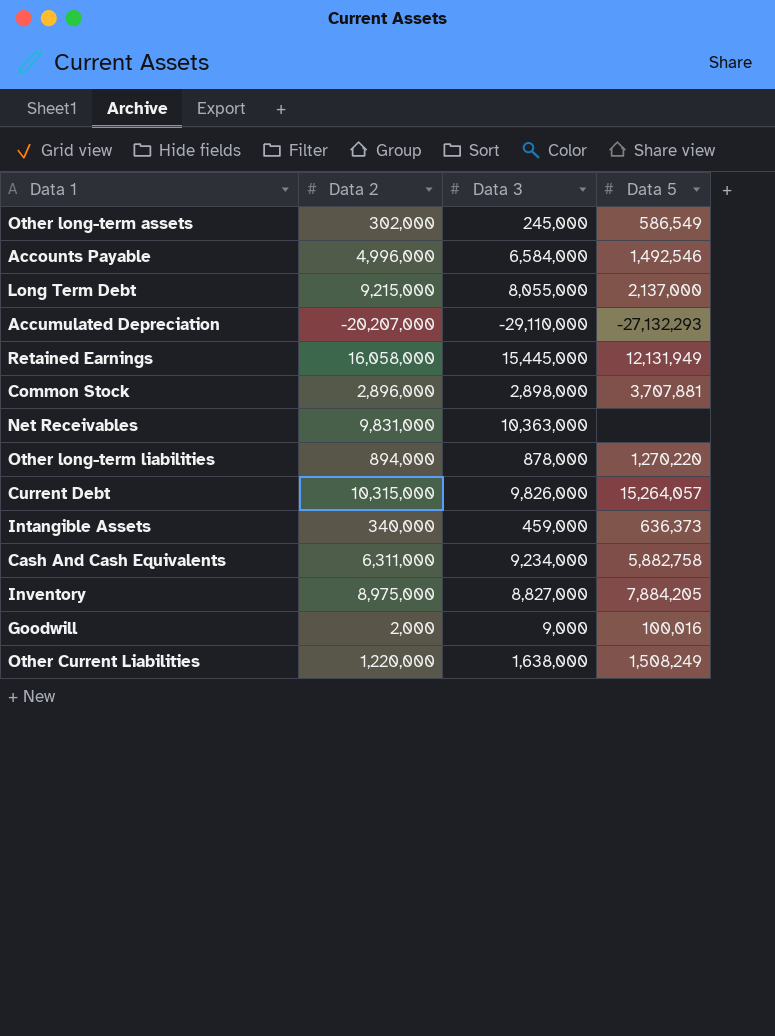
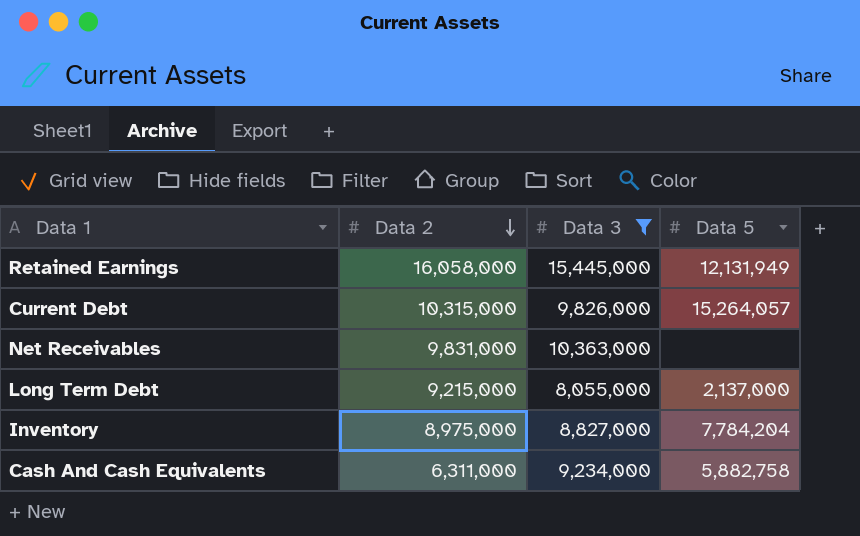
filter: none -> Data 3 >= 8,055,000
row order: none -> Data 2 descending
Inventory | Data 5: 7,884,205 -> 7,784,204

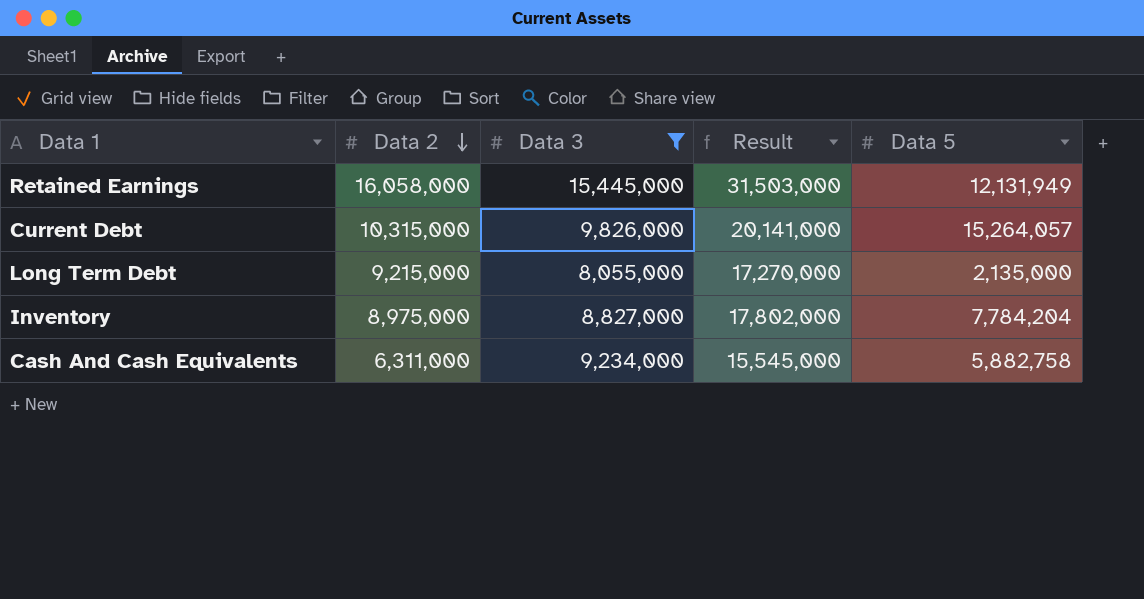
column Result | formula: none -> [Data 2] + [Data 3]
row Net Receivables: 9,831,000 | 10,363,000 | none -> none
Long Term Debt | Data 5: 2,137,000 -> 2,135,000

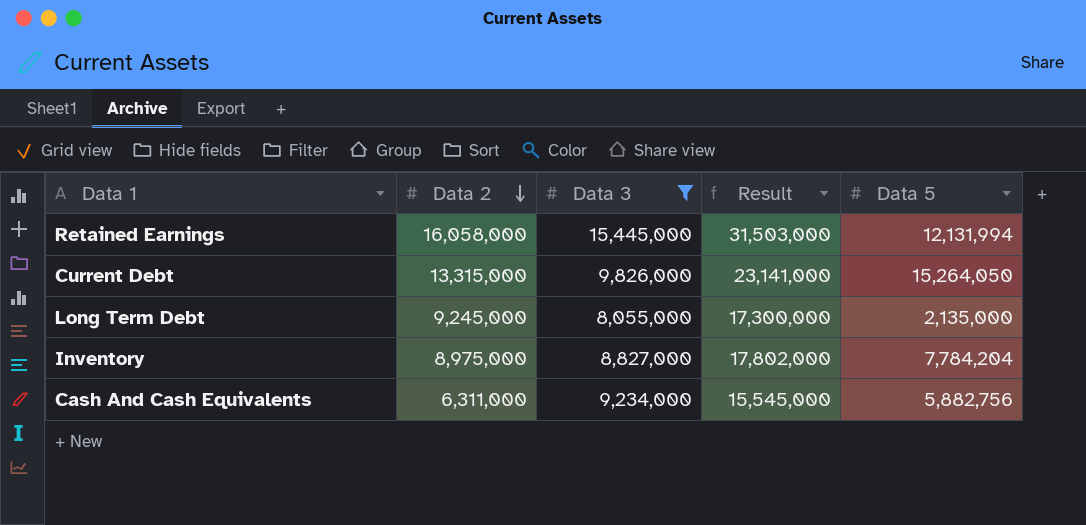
Retained Earnings | Data 5: 12,131,949 -> 12,131,994
Current Debt | Data 2: 10,315,000 -> 13,315,000
Current Debt | Result: 20,141,000 -> 23,141,000
Current Debt | Data 5: 15,264,057 -> 15,264,050
Long Term Debt | Data 2: 9,215,000 -> 9,245,000
Long Term Debt | Result: 17,270,000 -> 17,300,000
Cash And Cash Equivalents | Data 5: 5,882,758 -> 5,882,756

